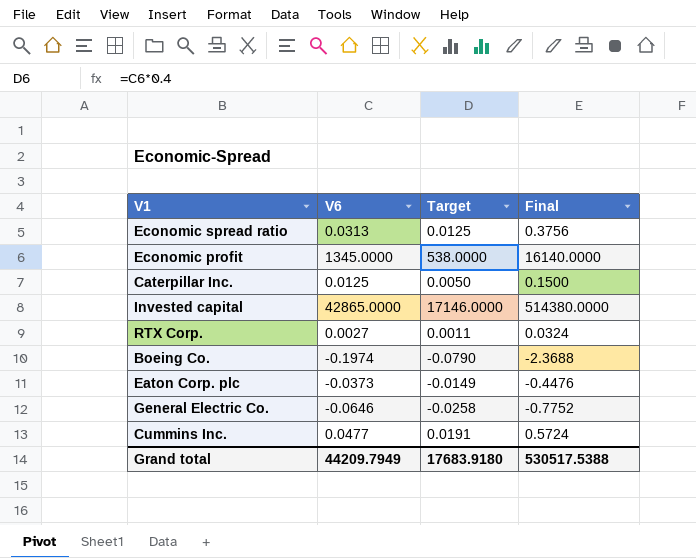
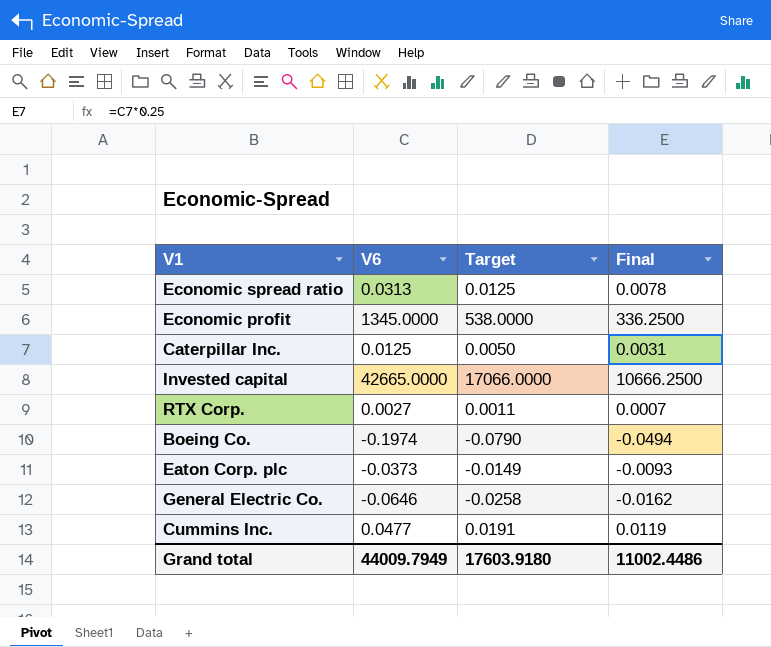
column Final | formula: [V6] * 12 -> [V6] * 0.25
Invested capital | V6: 42865.0000 -> 42665.0000
Invested capital | Target: 17146.0000 -> 17066.0000
Grand total | V6: 44209.7949 -> 44009.7949
Grand total | Target: 17683.9180 -> 17603.9180
Grand total | Final: 530517.5388 -> 11002.4486

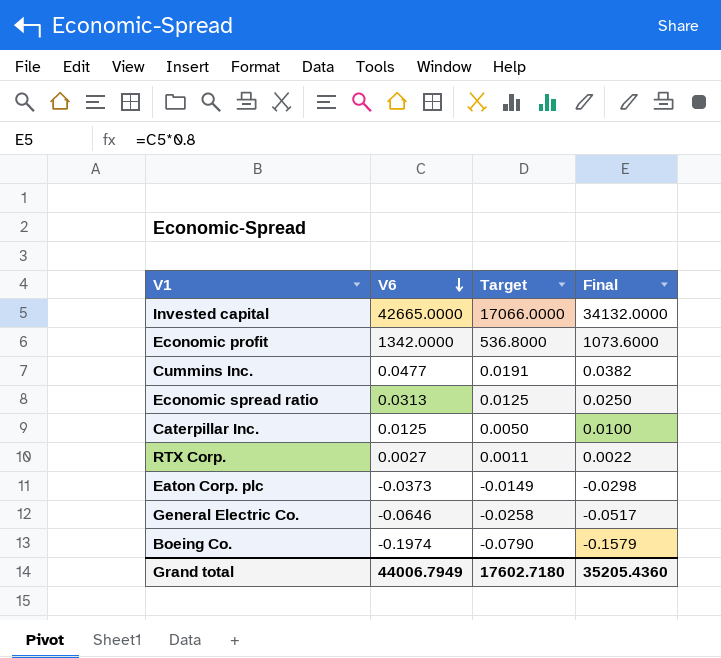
row order: none -> V6 descending
column Final | formula: [V6] * 0.25 -> [V6] * 0.8
Economic profit | V6: 1345.0000 -> 1342.0000
Economic profit | Target: 538.0000 -> 536.8000
Grand total | V6: 44009.7949 -> 44006.7949
Grand total | Target: 17603.9180 -> 17602.7180
Grand total | Final: 11002.4486 -> 35205.4360

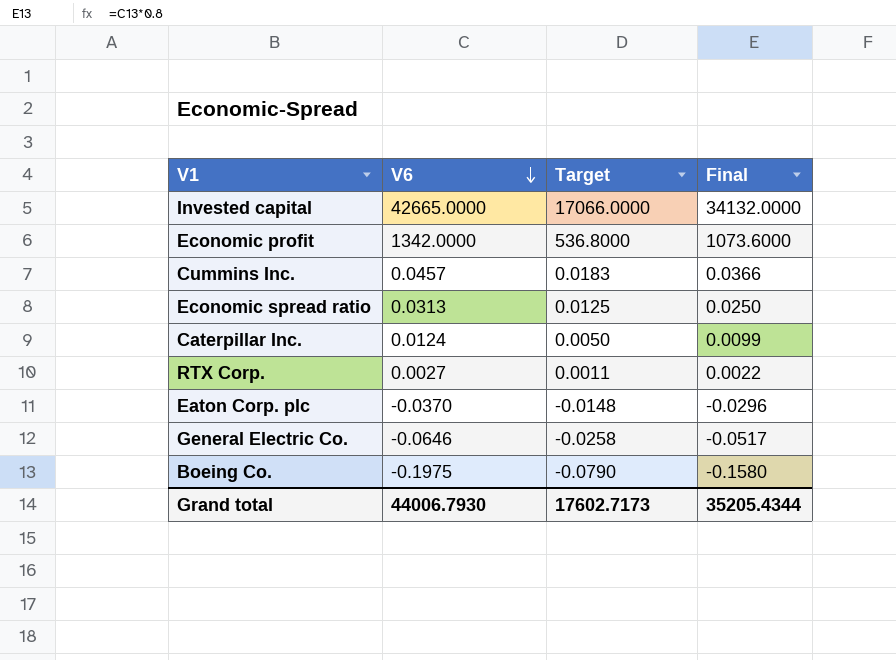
Cummins Inc. | V6: 0.0477 -> 0.0457
Cummins Inc. | Target: 0.0191 -> 0.0183
Cummins Inc. | Final: 0.0382 -> 0.0366
Caterpillar Inc. | V6: 0.0125 -> 0.0124
Caterpillar Inc. | Final: 0.0100 -> 0.0099
Eaton Corp. plc | V6: -0.0373 -> -0.0370
Eaton Corp. plc | Target: -0.0149 -> -0.0148
Eaton Corp. plc | Final: -0.0298 -> -0.0296
Boeing Co. | V6: -0.1974 -> -0.1975
Boeing Co. | Final: -0.1579 -> -0.1580
Grand total | V6: 44006.7949 -> 44006.7930
Grand total | Target: 17602.7180 -> 17602.7173
Grand total | Final: 35205.4360 -> 35205.4344

